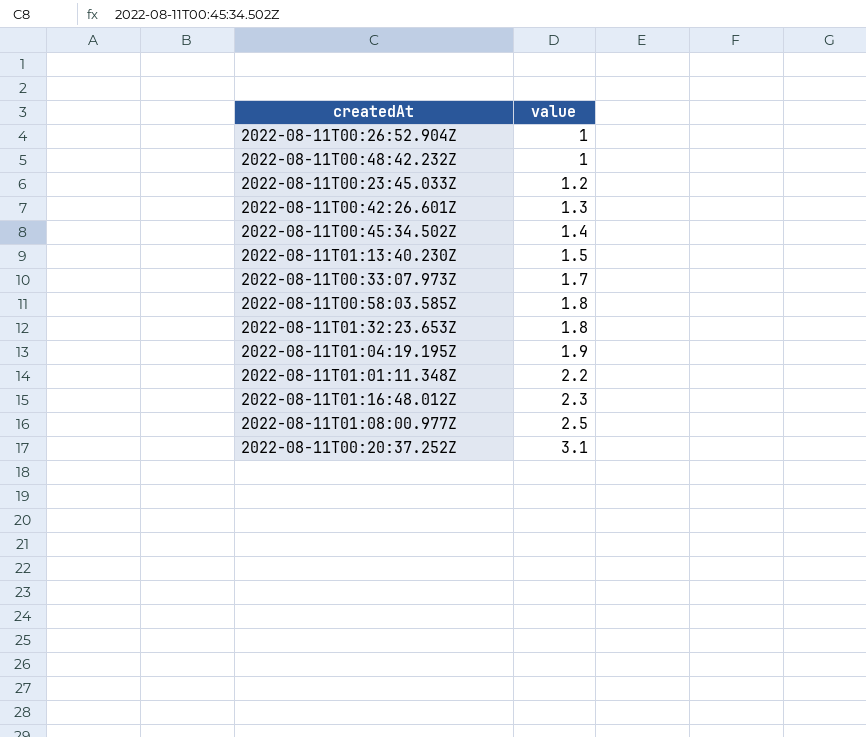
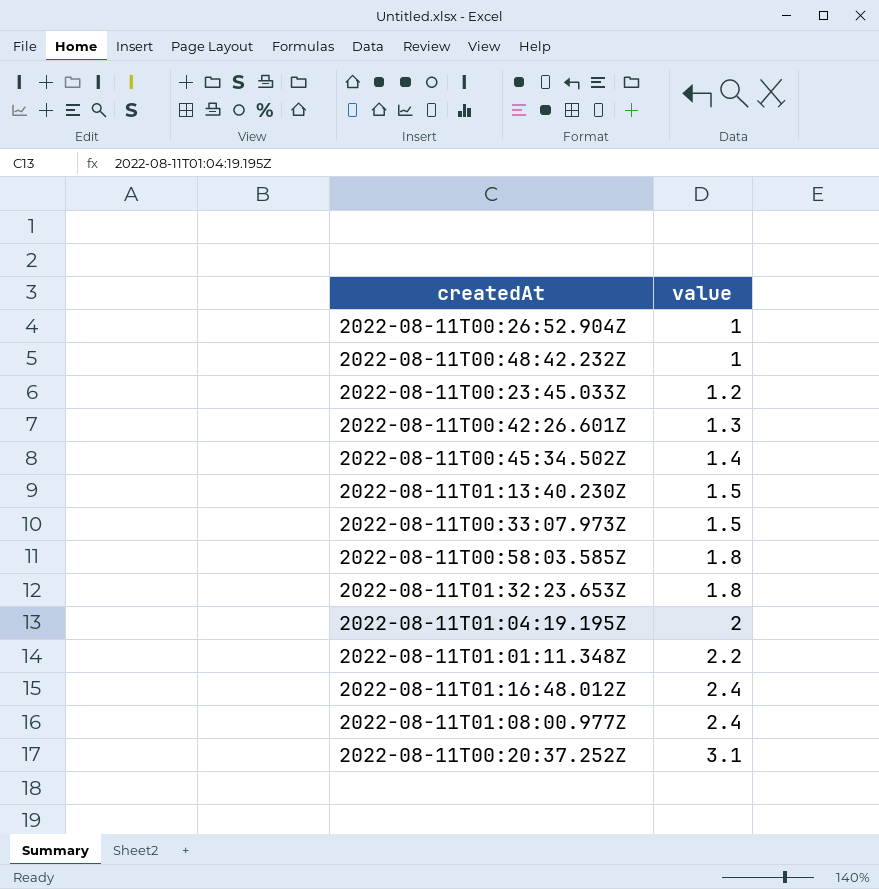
2022-08-11T00:33:07.973Z | value: 1.7 -> 1.5
2022-08-11T01:04:19.195Z | value: 1.9 -> 2
2022-08-11T01:16:48.012Z | value: 2.3 -> 2.4
2022-08-11T01:08:00.977Z | value: 2.5 -> 2.4

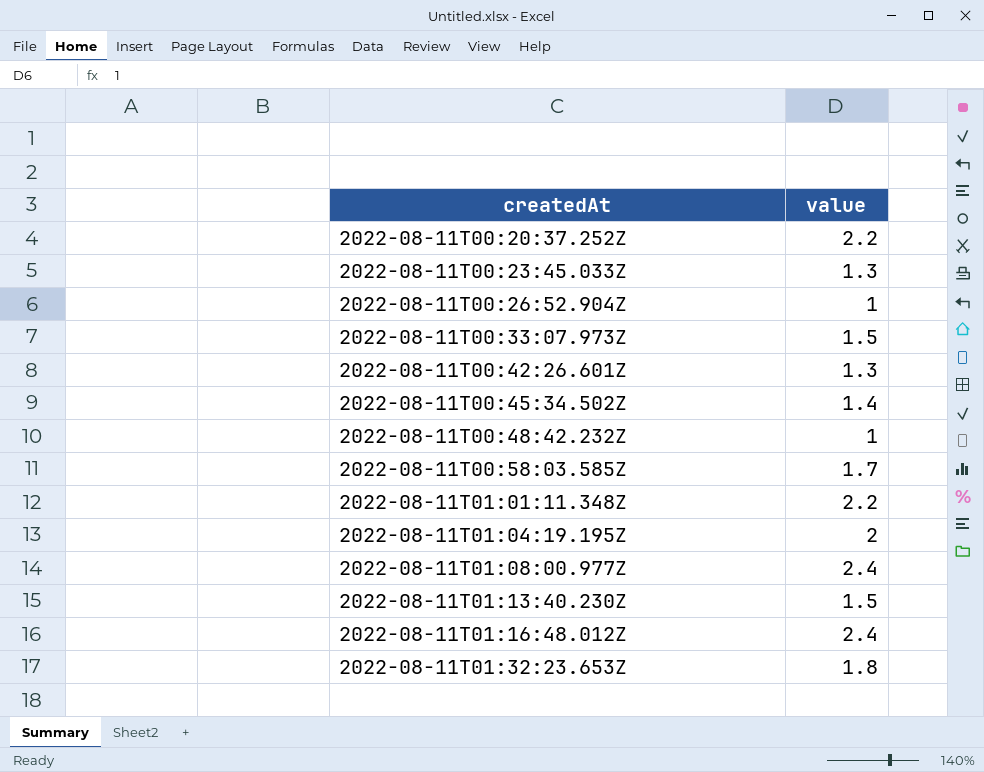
row order: value ascending -> createdAt ascending
2022-08-11T00:20:37.252Z | value: 3.1 -> 2.2
2022-08-11T00:23:45.033Z | value: 1.2 -> 1.3
2022-08-11T00:58:03.585Z | value: 1.8 -> 1.7

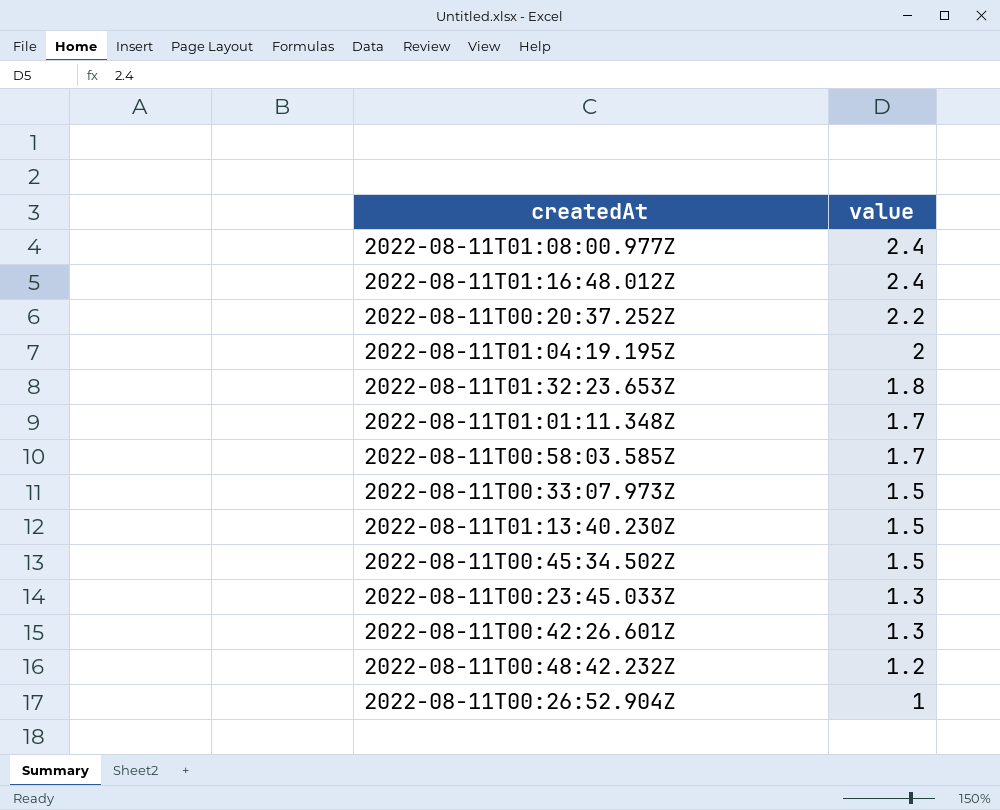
row order: createdAt ascending -> value descending
2022-08-11T01:01:11.348Z | value: 2.2 -> 1.7
2022-08-11T00:45:34.502Z | value: 1.4 -> 1.5
2022-08-11T00:48:42.232Z | value: 1 -> 1.2

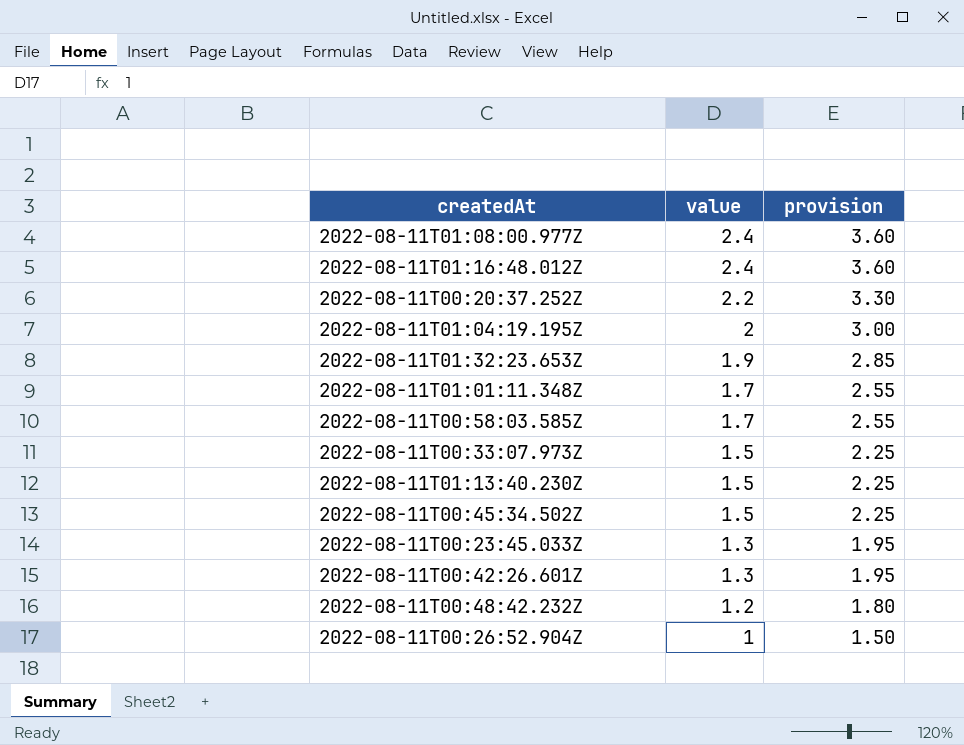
column provision | formula: none -> [value] * 1.5
2022-08-11T01:32:23.653Z | value: 1.8 -> 1.9

